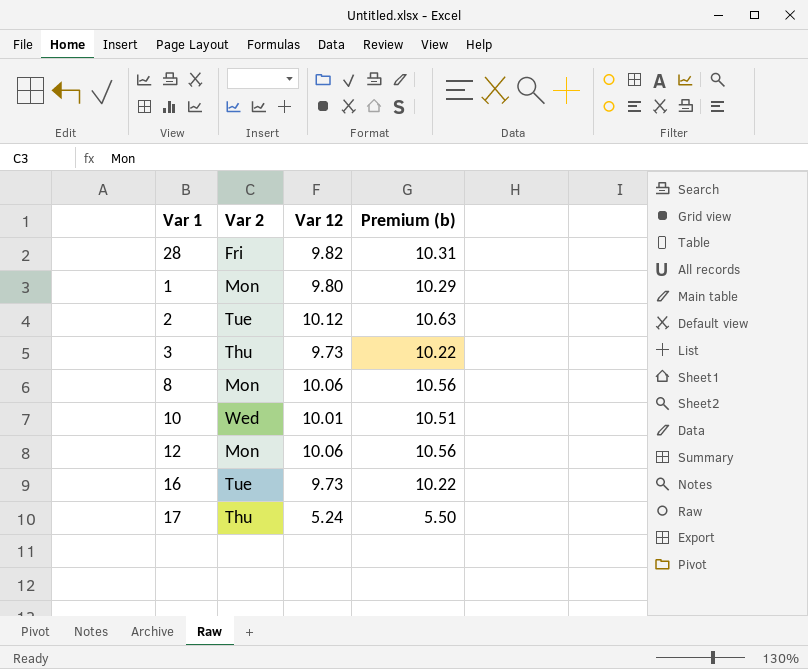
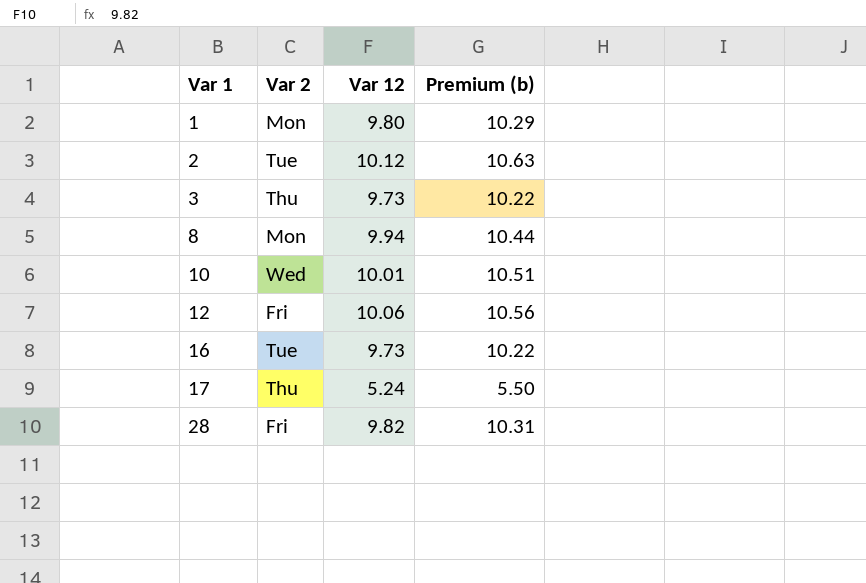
row order: none -> Var 1 ascending
8 | Var 12: 10.06 -> 9.94
8 | Premium (b): 10.56 -> 10.44
12 | Var 2: Mon -> Fri

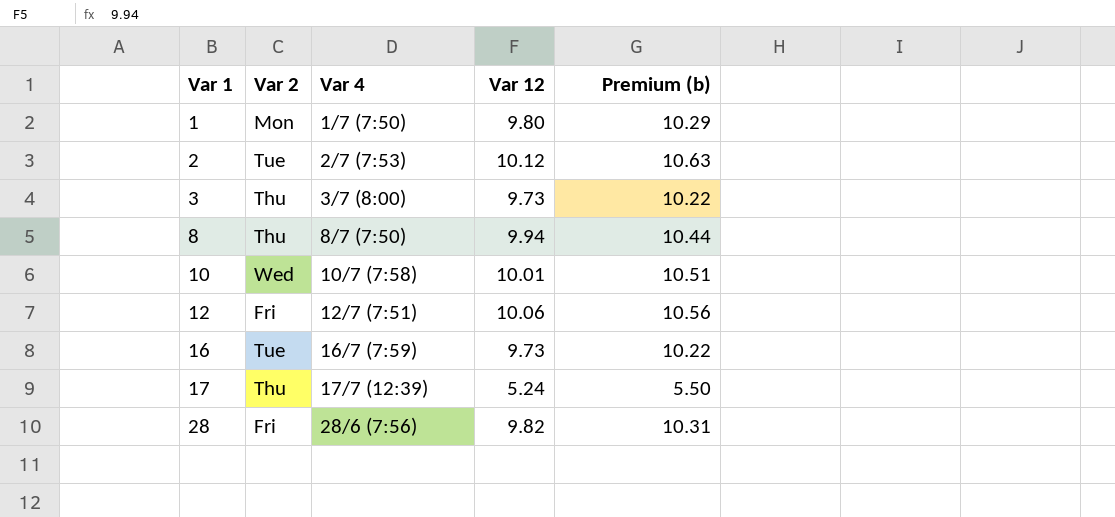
column Var 4 | position: none -> 3
8 | Var 2: Mon -> Thu

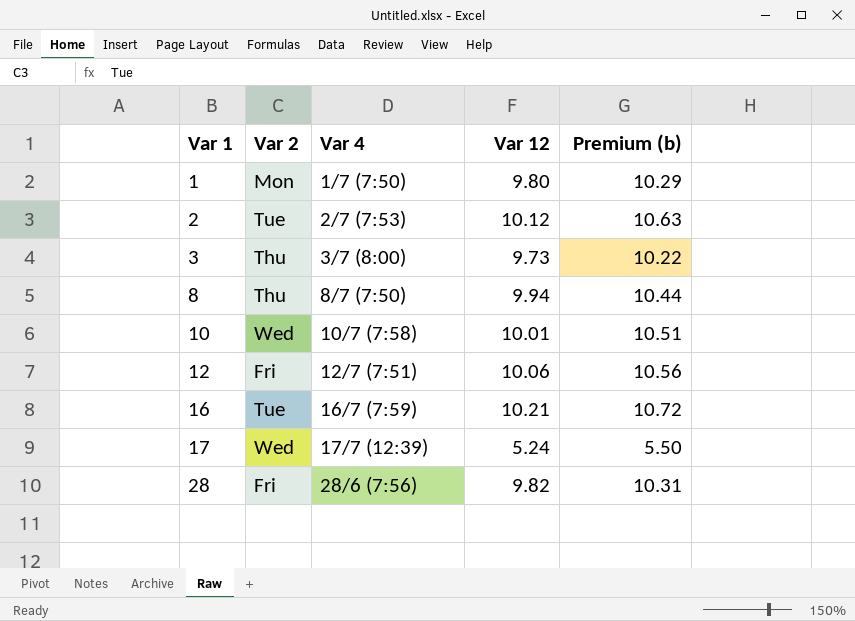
16 | Var 12: 9.73 -> 10.21
16 | Premium (b): 10.22 -> 10.72
17 | Var 2: Thu -> Wed

